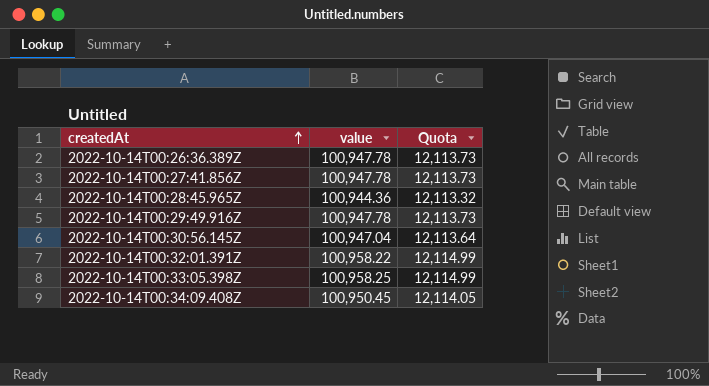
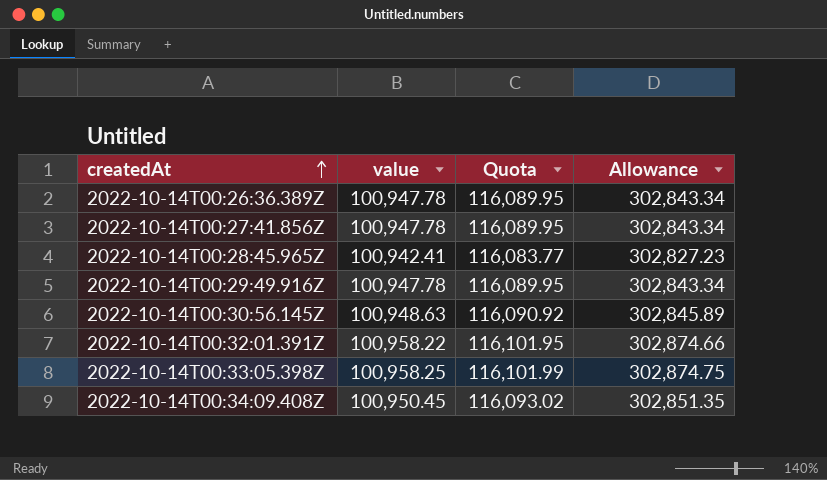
column Quota | formula: [value] * 0.12 -> [value] * 1.15
column Allowance | formula: none -> [value] * 3
2022-10-14T00:28:45.965Z | value: 100,944.36 -> 100,942.41
2022-10-14T00:30:56.145Z | value: 100,947.04 -> 100,948.63

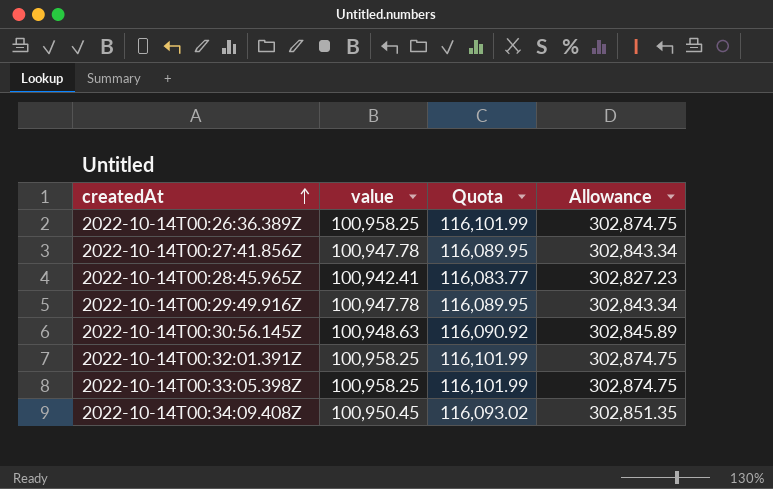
2022-10-14T00:26:36.389Z | value: 100,947.78 -> 100,958.25
2022-10-14T00:26:36.389Z | Quota: 116,089.95 -> 116,101.99
2022-10-14T00:26:36.389Z | Allowance: 302,843.34 -> 302,874.75
2022-10-14T00:32:01.391Z | value: 100,958.22 -> 100,958.25
2022-10-14T00:32:01.391Z | Quota: 116,101.95 -> 116,101.99
2022-10-14T00:32:01.391Z | Allowance: 302,874.66 -> 302,874.75

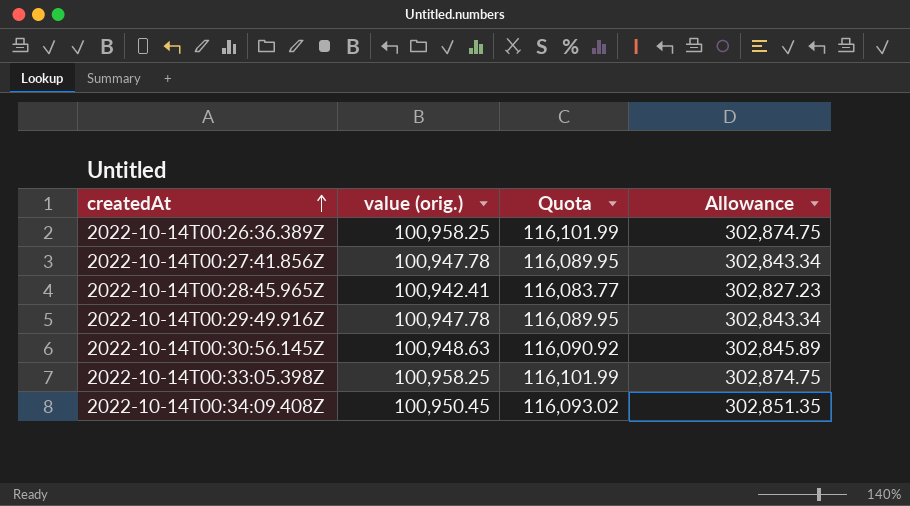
column name: value -> value (orig.)
row 2022-10-14T00:32:01.391Z: 100,958.25 | 116,101.99 | 302,874.75 -> none

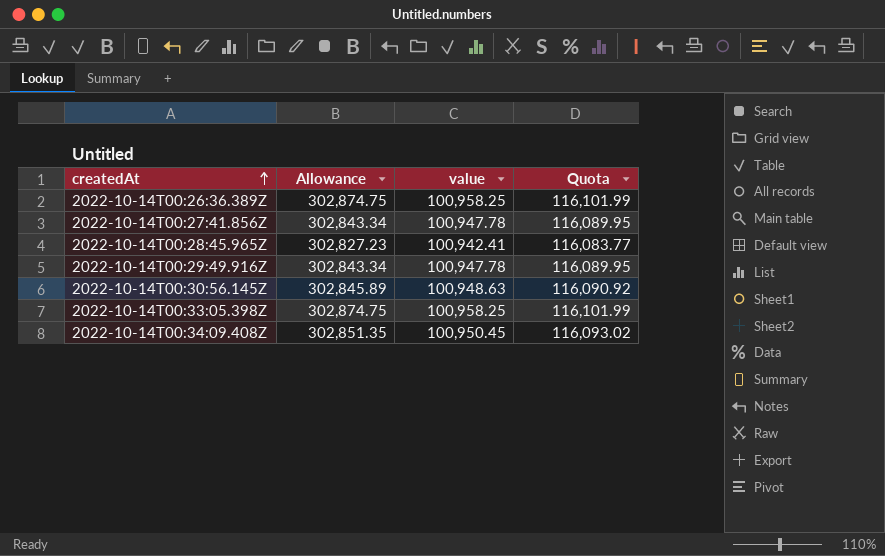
column Allowance | position: 4 -> 2
column name: value (orig.) -> value

